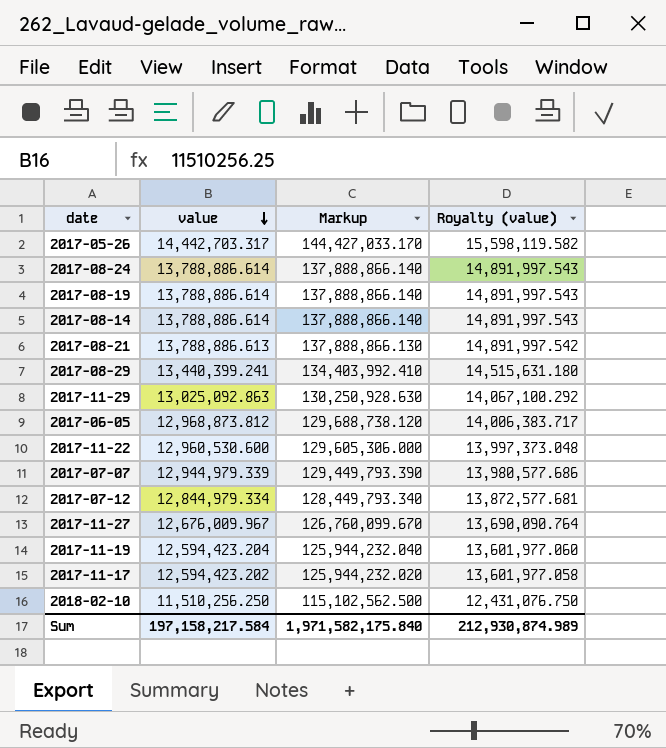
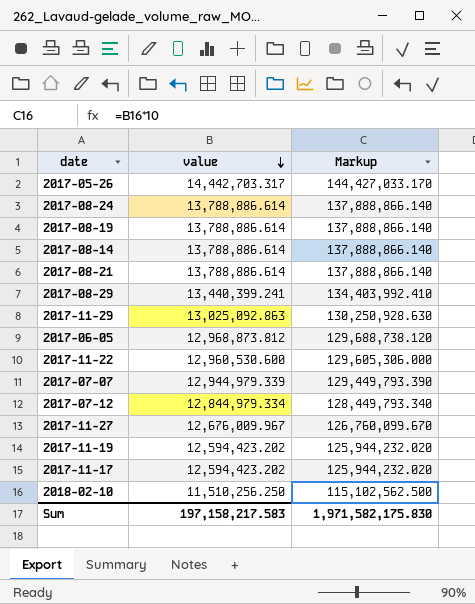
column Royalty (value) | formula: [value] * 1.08 -> none
2017-08-21 | value: 13,788,886.613 -> 13,788,886.614
2017-08-21 | Markup: 137,888,866.130 -> 137,888,866.140
2017-11-19 | value: 12,594,423.204 -> 12,594,423.202
2017-11-19 | Markup: 125,944,232.040 -> 125,944,232.020
Sum | value: 197,158,217.584 -> 197,158,217.583
Sum | Markup: 1,971,582,175.840 -> 1,971,582,175.830

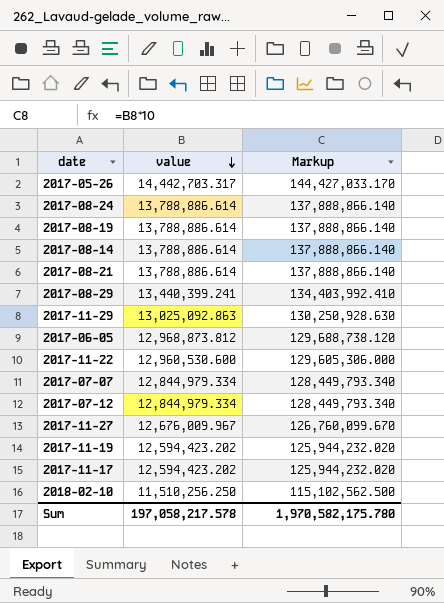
2017-07-07 | value: 12,944,979.339 -> 12,844,979.334
2017-07-07 | Markup: 129,449,793.390 -> 128,449,793.340
Sum | value: 197,158,217.583 -> 197,058,217.578
Sum | Markup: 1,971,582,175.830 -> 1,970,582,175.780

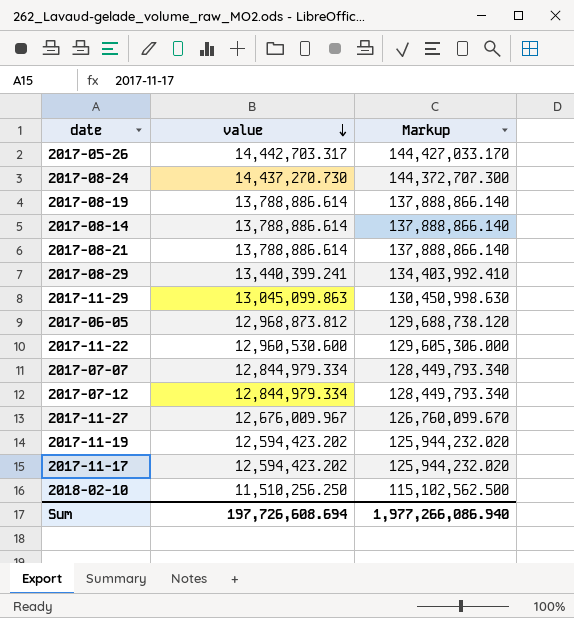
2017-08-24 | value: 13,788,886.614 -> 14,437,270.730
2017-08-24 | Markup: 137,888,866.140 -> 144,372,707.300
2017-11-29 | value: 13,025,092.863 -> 13,045,099.863
2017-11-29 | Markup: 130,250,928.630 -> 130,450,998.630
Sum | value: 197,058,217.578 -> 197,726,608.694
Sum | Markup: 1,970,582,175.780 -> 1,977,266,086.940

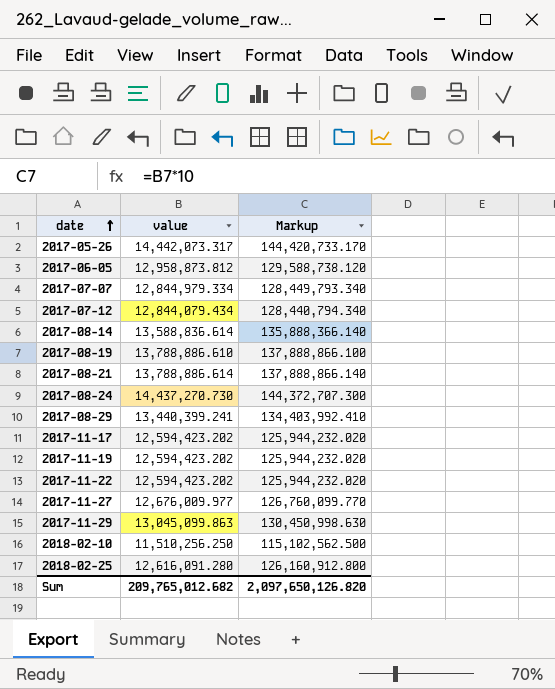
row order: value descending -> date ascending
2017-05-26 | value: 14,442,703.317 -> 14,442,073.317
2017-05-26 | Markup: 144,427,033.170 -> 144,420,733.170
2017-06-05 | value: 12,968,873.812 -> 12,958,873.812
2017-06-05 | Markup: 129,688,738.120 -> 129,588,738.120
2017-07-12 | value: 12,844,979.334 -> 12,844,079.434
2017-07-12 | Markup: 128,449,793.340 -> 128,440,794.340
2017-08-14 | value: 13,788,886.614 -> 13,588,836.614
2017-08-14 | Markup: 137,888,866.140 -> 135,888,366.140
2017-08-19 | value: 13,788,886.614 -> 13,788,886.610
2017-08-19 | Markup: 137,888,866.140 -> 137,888,866.100
2017-11-22 | value: 12,960,530.600 -> 12,594,423.202
2017-11-22 | Markup: 129,605,306.000 -> 125,944,232.020
2017-11-27 | value: 12,676,009.967 -> 12,676,009.977
2017-11-27 | Markup: 126,760,099.670 -> 126,760,099.770
row 2018-02-25: none -> 12,616,091.280 | 126,160,912.800
Sum | value: 197,726,608.694 -> 209,765,012.682
Sum | Markup: 1,977,266,086.940 -> 2,097,650,126.820

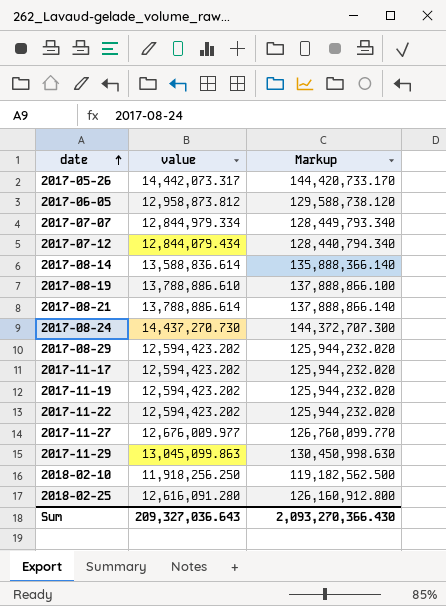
2017-08-29 | value: 13,440,399.241 -> 12,594,423.202
2017-08-29 | Markup: 134,403,992.410 -> 125,944,232.020
2018-02-10 | value: 11,510,256.250 -> 11,918,256.250
2018-02-10 | Markup: 115,102,562.500 -> 119,182,562.500
Sum | value: 209,765,012.682 -> 209,327,036.643
Sum | Markup: 2,097,650,126.820 -> 2,093,270,366.430

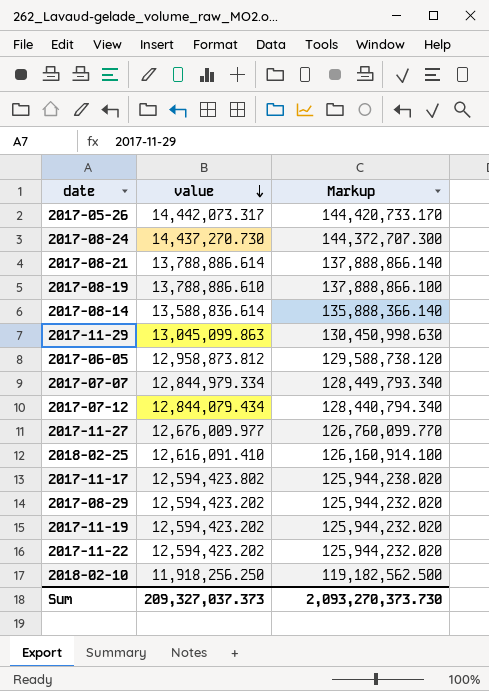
row order: date ascending -> value descending
2018-02-25 | value: 12,616,091.280 -> 12,616,091.410
2018-02-25 | Markup: 126,160,912.800 -> 126,160,914.100
2017-11-17 | value: 12,594,423.202 -> 12,594,423.802
2017-11-17 | Markup: 125,944,232.020 -> 125,944,238.020
Sum | value: 209,327,036.643 -> 209,327,037.373
Sum | Markup: 2,093,270,366.430 -> 2,093,270,373.730

